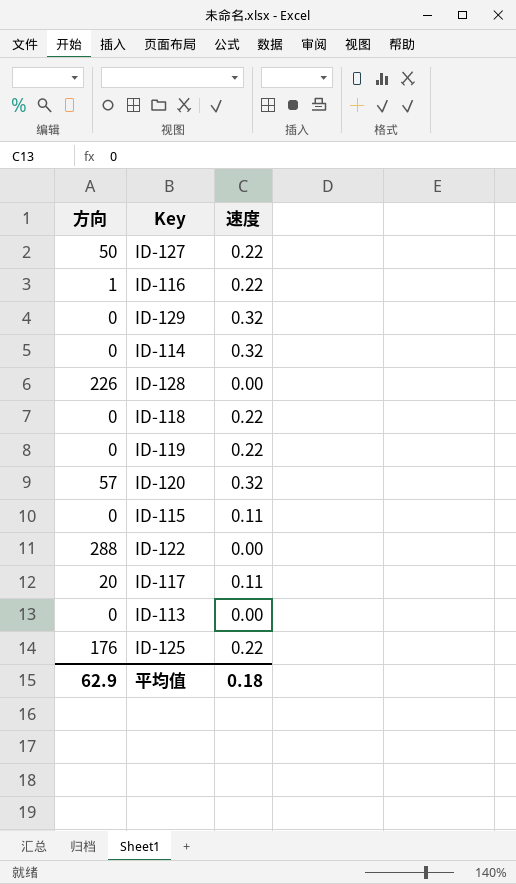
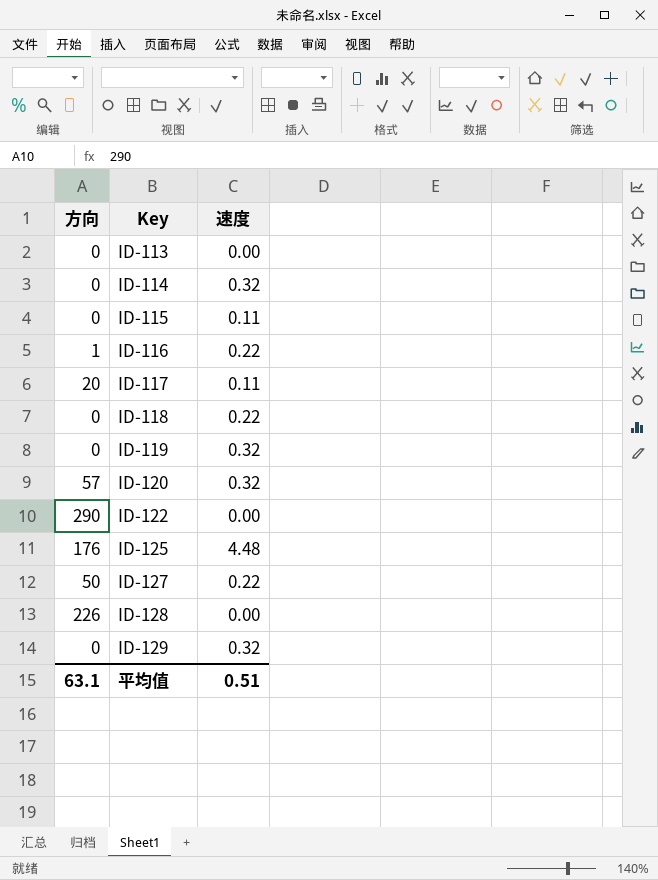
row order: none -> Key ascending
ID-119 | 速度: 0.22 -> 0.32
ID-122 | 方向: 288 -> 290
ID-125 | 速度: 0.22 -> 4.48
平均值 | 方向: 62.9 -> 63.1
平均值 | 速度: 0.18 -> 0.51

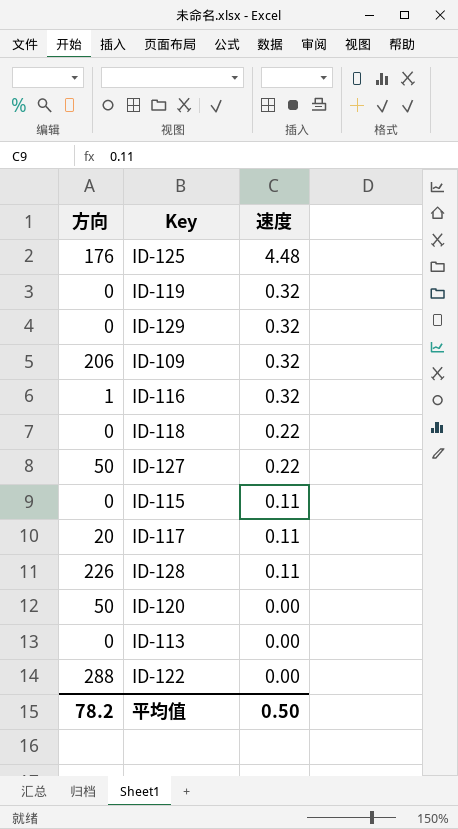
row order: Key ascending -> 速度 descending
row ID-114: 0 | 0.32 -> none
row ID-109: none -> 206 | 0.32
ID-116 | 速度: 0.22 -> 0.32
ID-128 | 速度: 0.00 -> 0.11
ID-120 | 方向: 57 -> 50
ID-120 | 速度: 0.32 -> 0.00
ID-122 | 方向: 290 -> 288
平均值 | 方向: 63.1 -> 78.2
平均值 | 速度: 0.51 -> 0.50

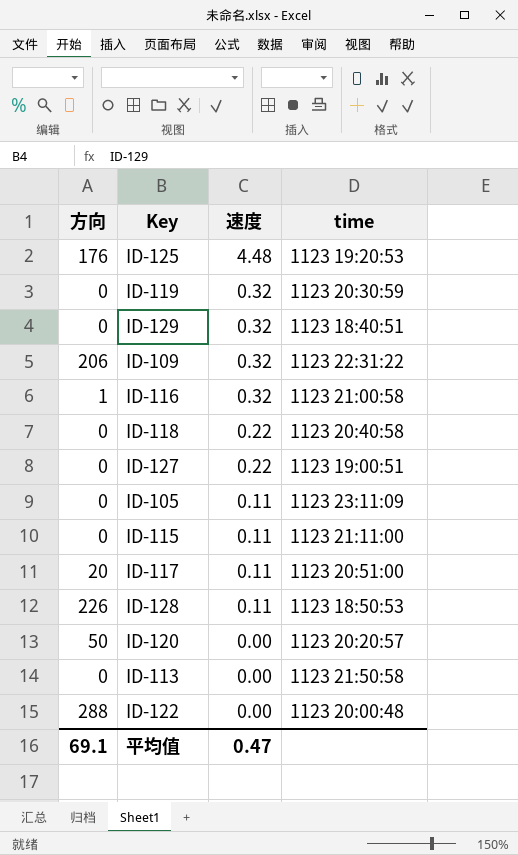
column time | position: none -> 4
ID-127 | 方向: 50 -> 0
row ID-105: none -> 0 | 0.11 | 1123 23:11:09
平均值 | 方向: 78.2 -> 69.1
平均值 | 速度: 0.50 -> 0.47

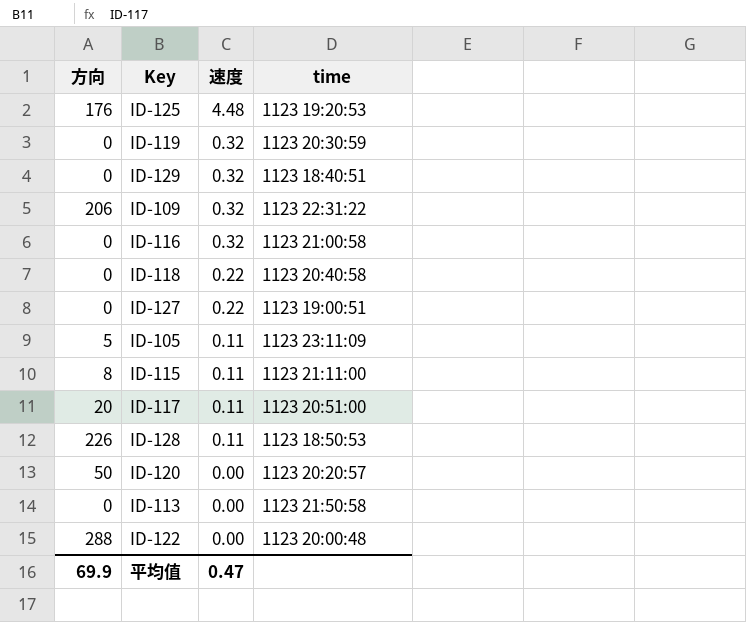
ID-116 | 方向: 1 -> 0
ID-105 | 方向: 0 -> 5
ID-115 | 方向: 0 -> 8
平均值 | 方向: 69.1 -> 69.9

